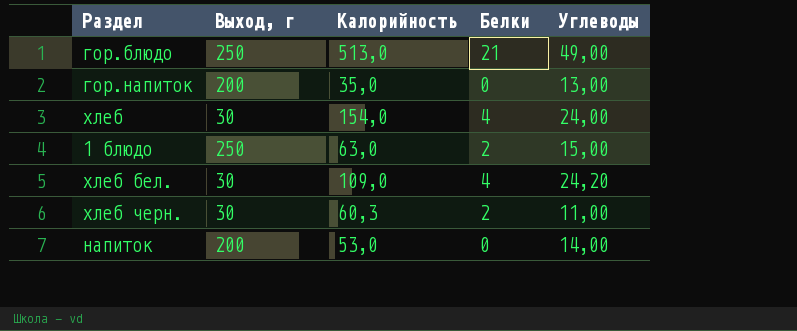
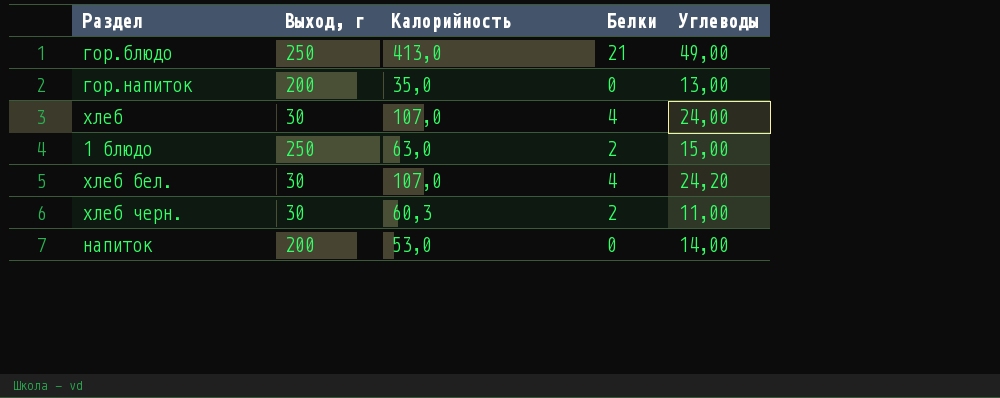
гор.блюдо | Калорийность: 513,0 -> 413,0
хлеб | Калорийность: 154,0 -> 107,0
хлеб бел. | Калорийность: 109,0 -> 107,0

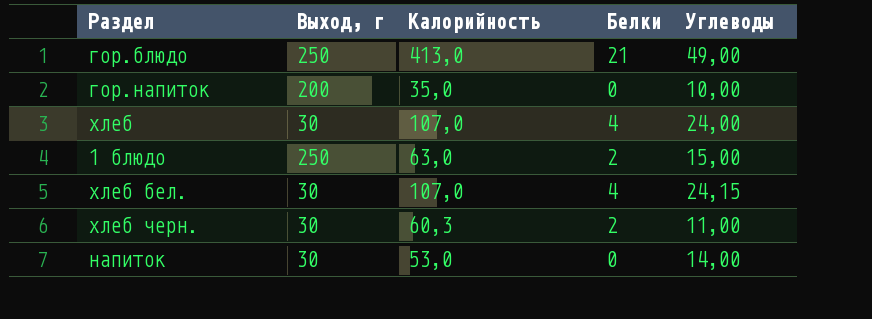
гор.напиток | Углеводы: 13,00 -> 10,00
хлеб бел. | Углеводы: 24,20 -> 24,15
напиток | Выход, г: 200 -> 30

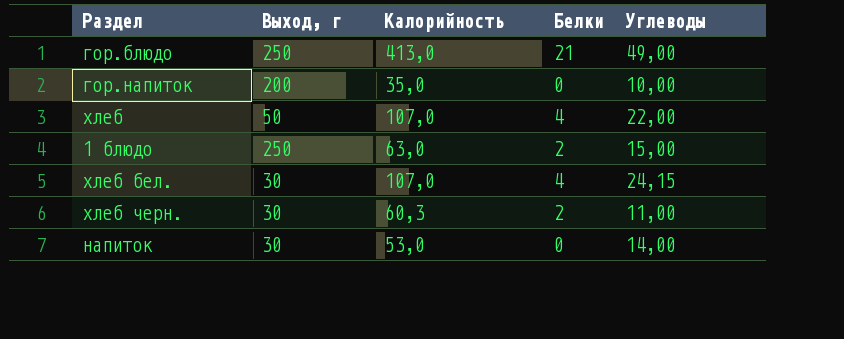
хлеб | Выход, г: 30 -> 50
хлеб | Углеводы: 24,00 -> 22,00

